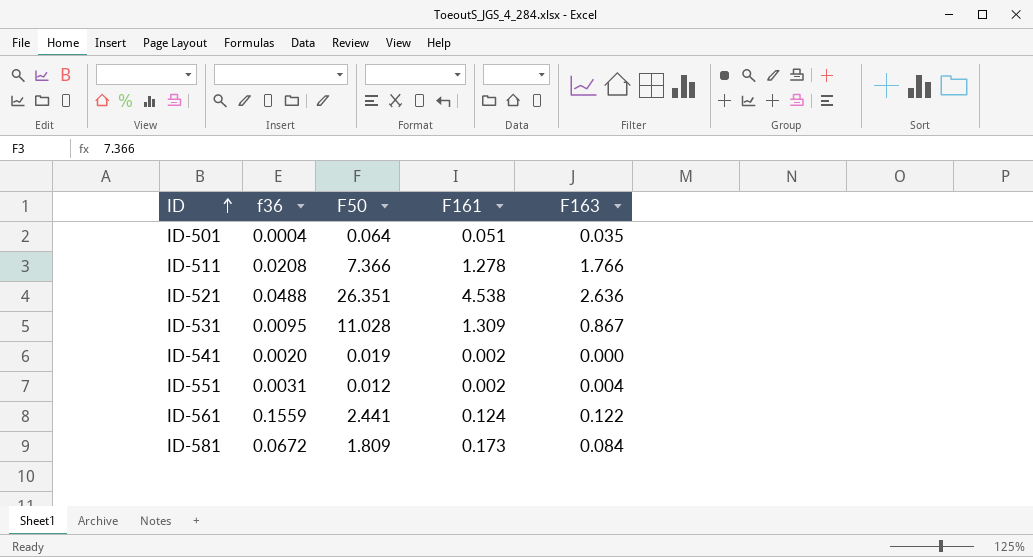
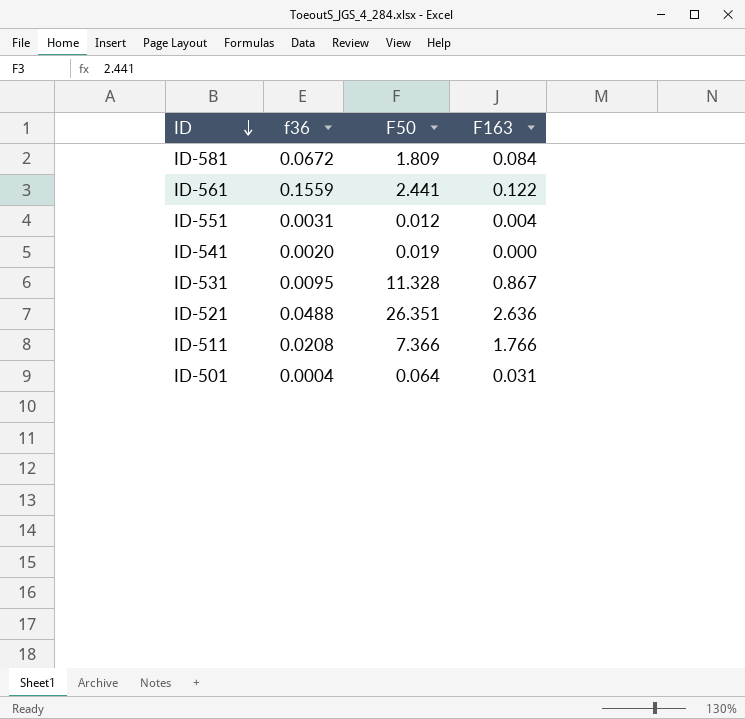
row order: ID ascending -> ID descending
column F161 | position: 4 -> none
ID-531 | F50: 11.028 -> 11.328
ID-501 | F163: 0.035 -> 0.031

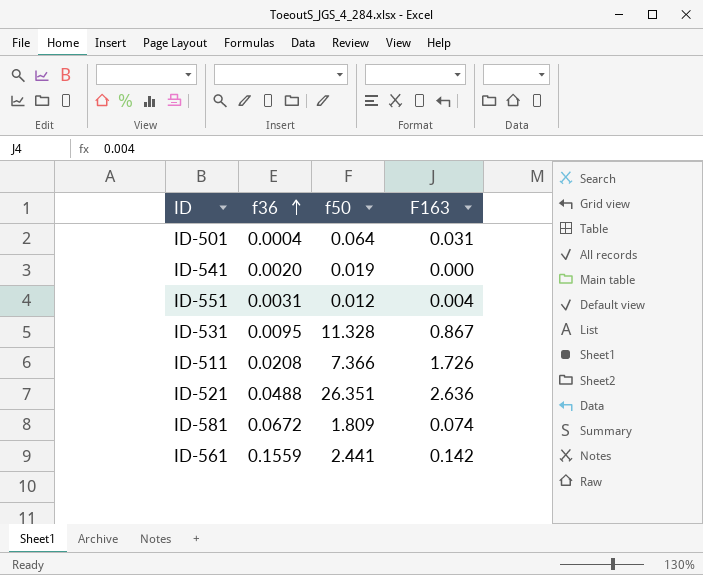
row order: ID descending -> f36 ascending
column name: F50 -> f50
ID-511 | F163: 1.766 -> 1.726
ID-581 | F163: 0.084 -> 0.074
ID-561 | F163: 0.122 -> 0.142

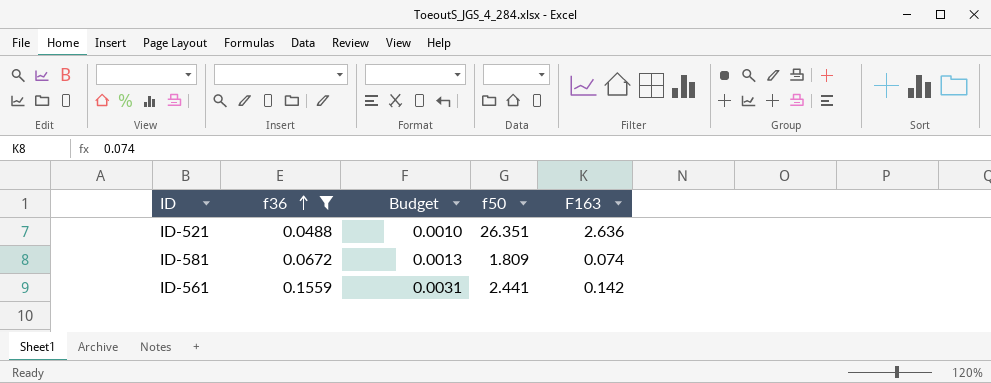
filter: none -> f36 >= 0.0488
column Budget | formula: none -> [f36] * 0.02

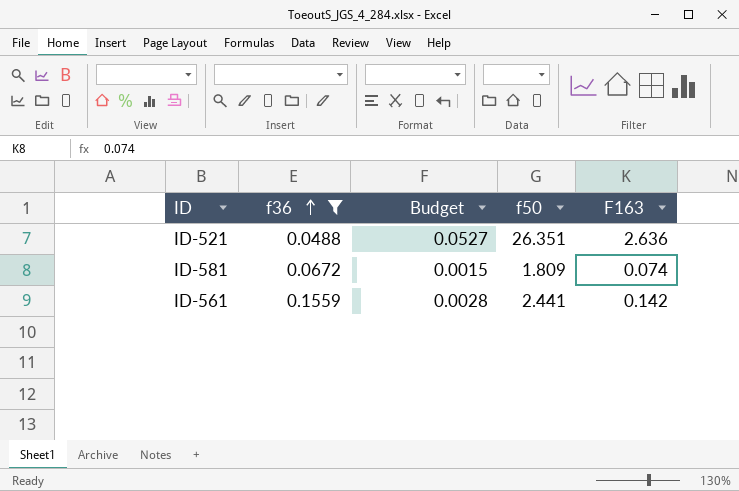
column Budget | formula: [f36] * 0.02 -> [F163] * 0.02

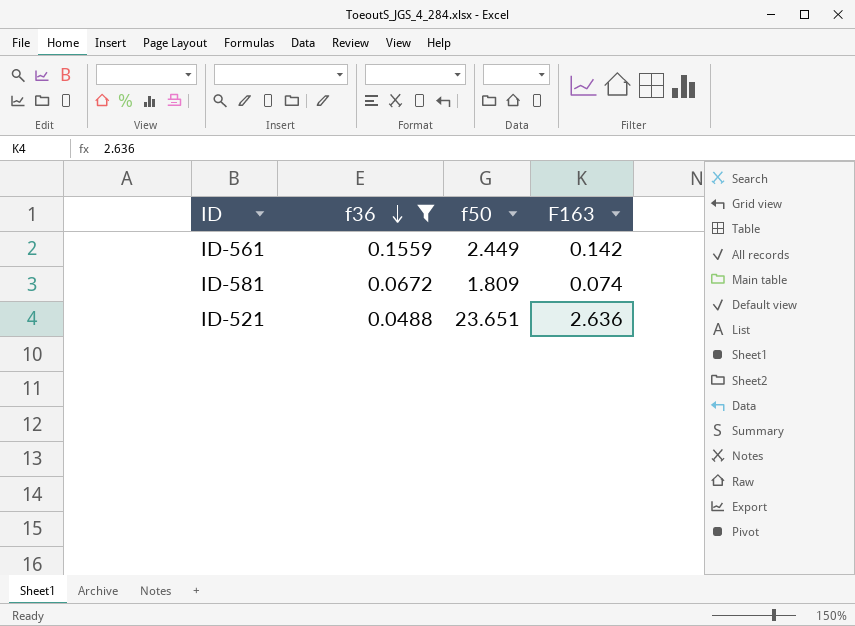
row order: f36 ascending -> f36 descending
column Budget | formula: [F163] * 0.02 -> none
ID-561 | f50: 2.441 -> 2.449
ID-521 | f50: 26.351 -> 23.651

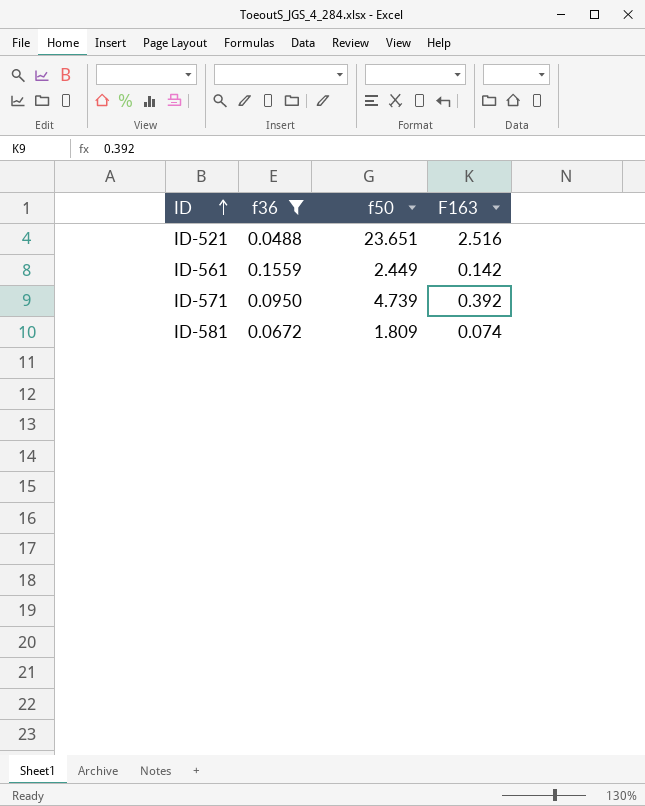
row order: f36 descending -> ID ascending
ID-521 | F163: 2.636 -> 2.516
row ID-571: none -> 0.0950 | 4.739 | 0.392

